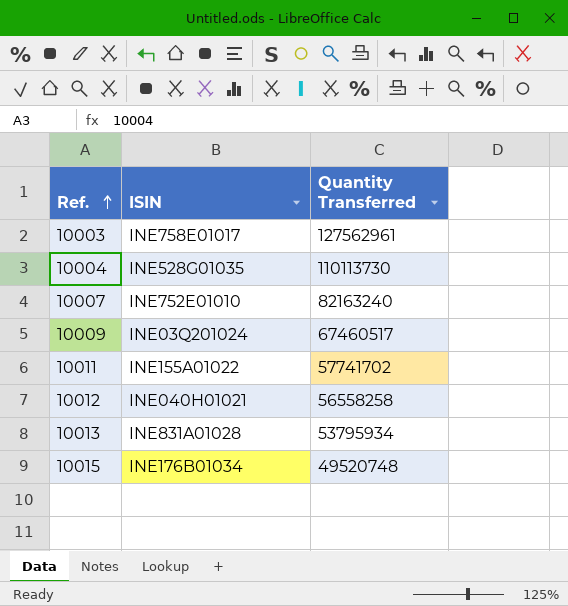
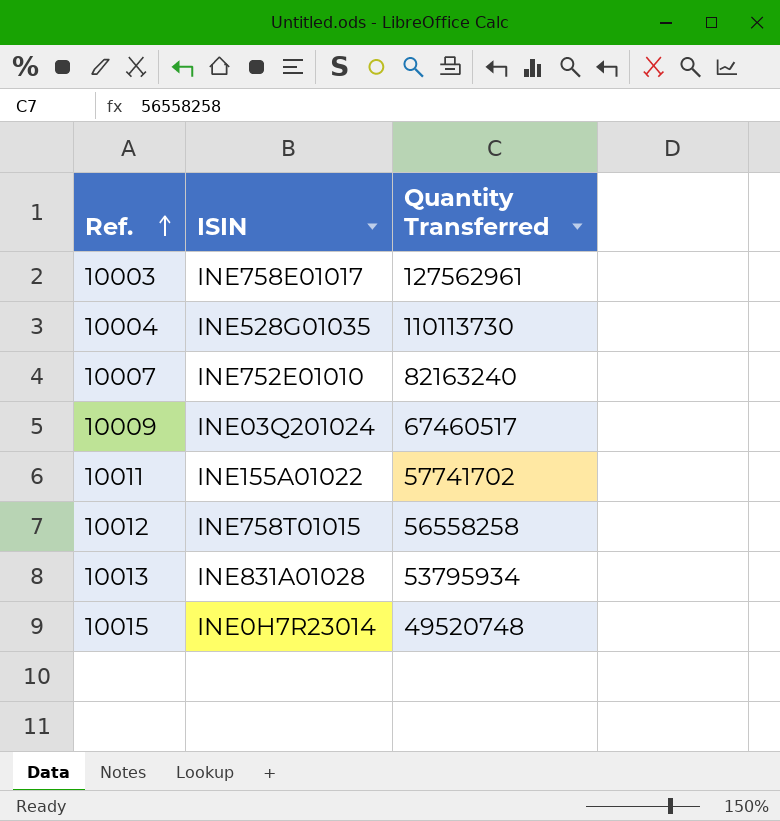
10012 | ISIN: INE040H01021 -> INE758T01015
10015 | ISIN: INE176B01034 -> INE0H7R23014

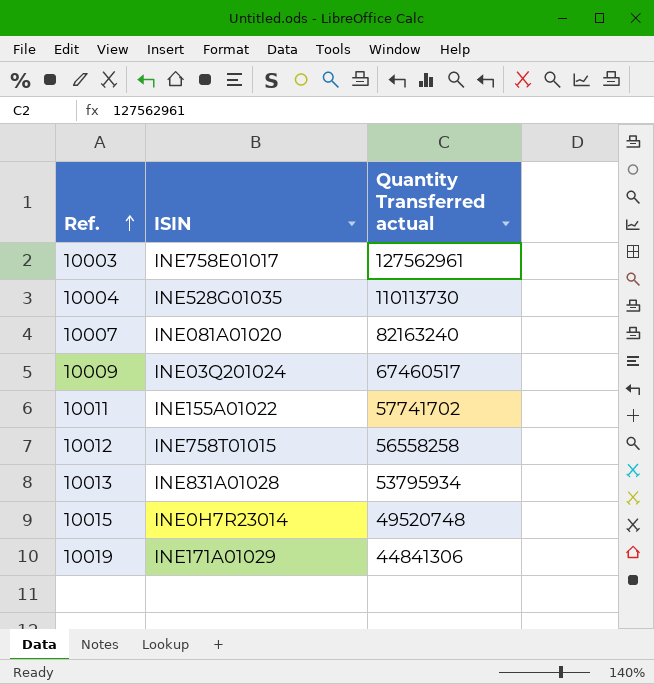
column name: Quantity Transferred -> Quantity Transferred actual
10007 | ISIN: INE752E01010 -> INE081A01020
row 10019: none -> INE171A01029 | 44841306

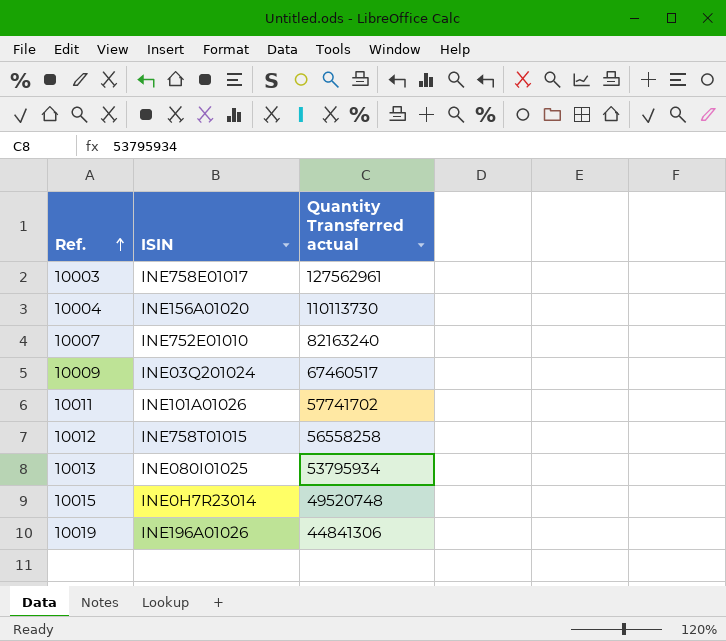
10004 | ISIN: INE528G01035 -> INE156A01020
10007 | ISIN: INE081A01020 -> INE752E01010
10011 | ISIN: INE155A01022 -> INE101A01026
10013 | ISIN: INE831A01028 -> INE080I01025
10019 | ISIN: INE171A01029 -> INE196A01026

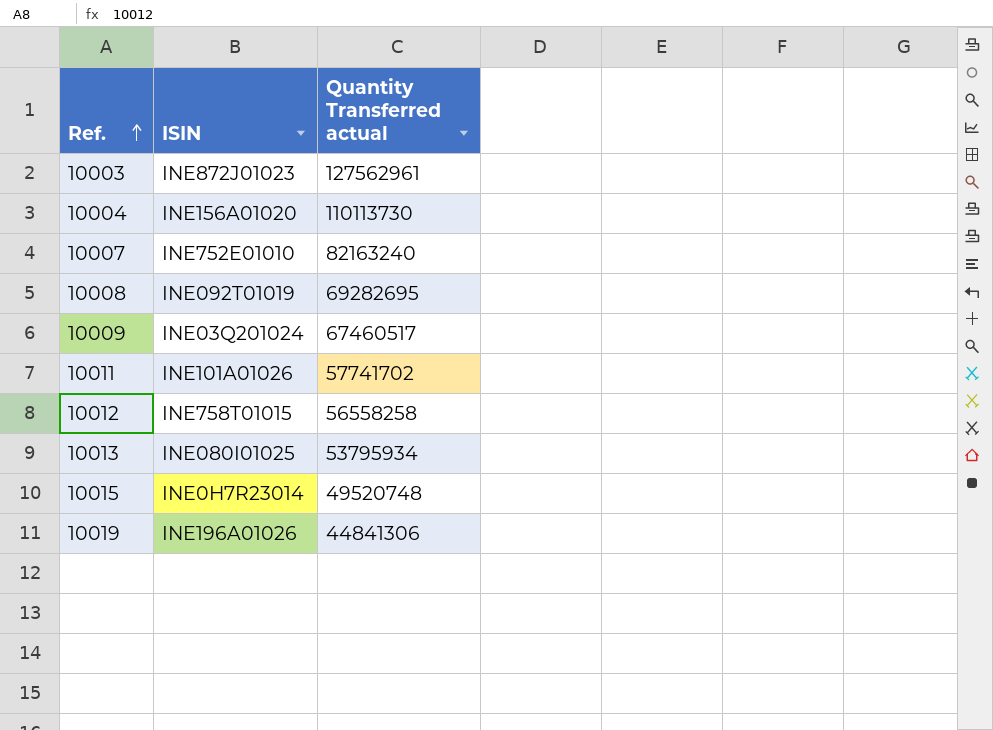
10003 | ISIN: INE758E01017 -> INE872J01023
row 10008: none -> INE092T01019 | 69282695

